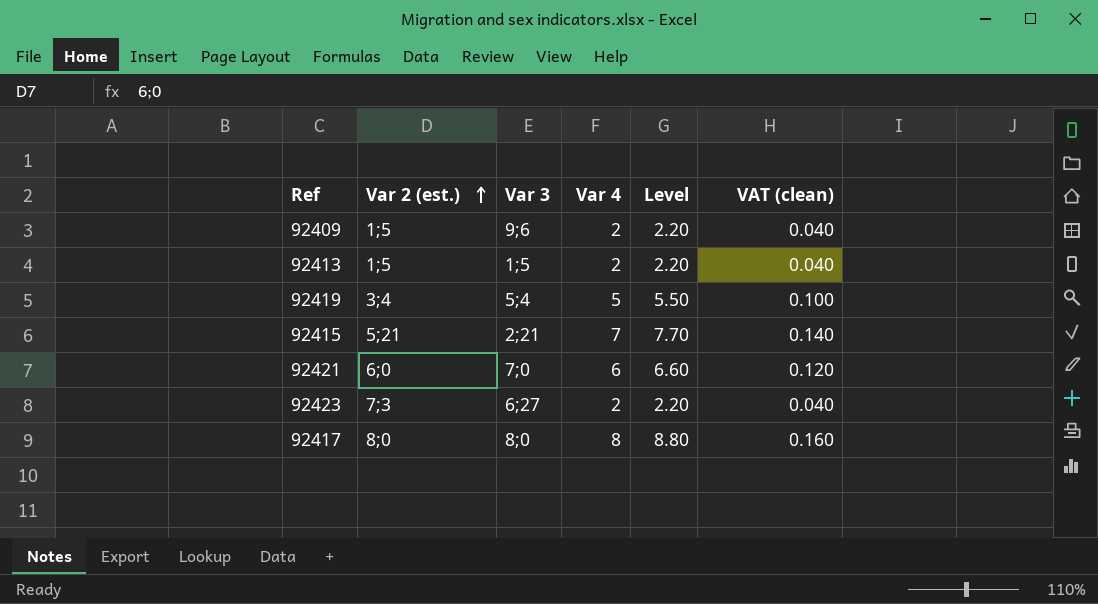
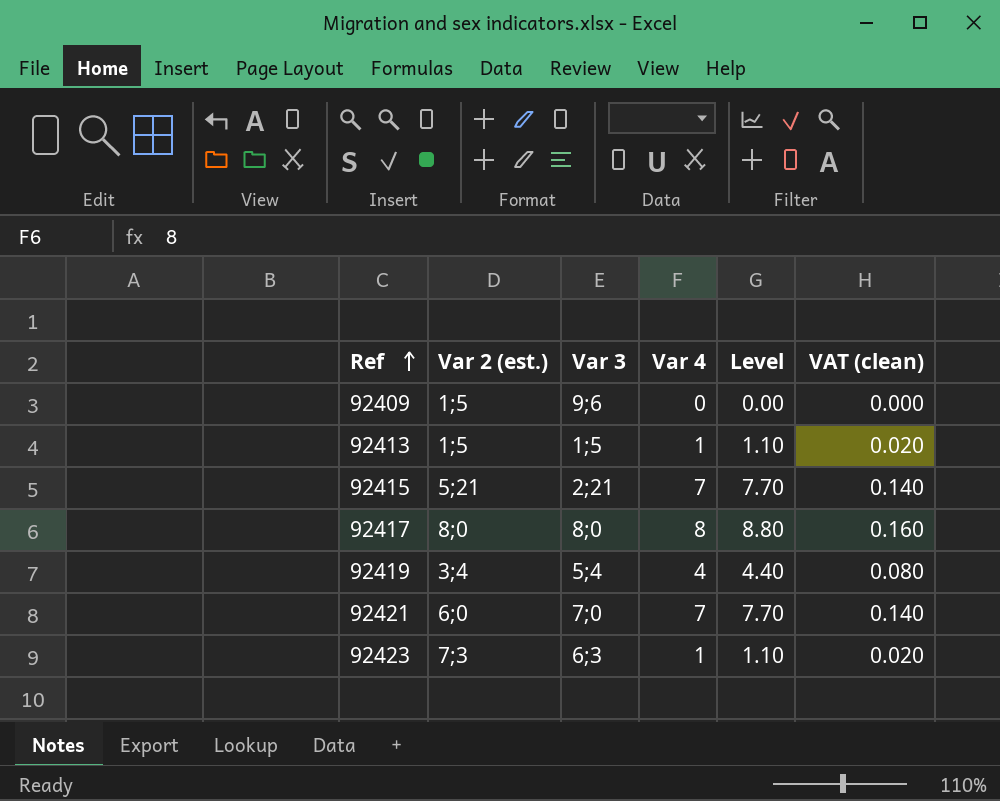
row order: Var 2 (est.) ascending -> Ref ascending
92409 | Var 4: 2 -> 0
92409 | Level: 2.20 -> 0.00
92409 | VAT (clean): 0.040 -> 0.000
92413 | Var 4: 2 -> 1
92413 | Level: 2.20 -> 1.10
92413 | VAT (clean): 0.040 -> 0.020
92419 | Var 4: 5 -> 4
92419 | Level: 5.50 -> 4.40
92419 | VAT (clean): 0.100 -> 0.080
92421 | Var 4: 6 -> 7
92421 | Level: 6.60 -> 7.70
92421 | VAT (clean): 0.120 -> 0.140
92423 | Var 3: 6;27 -> 6;3
92423 | Var 4: 2 -> 1
92423 | Level: 2.20 -> 1.10
92423 | VAT (clean): 0.040 -> 0.020

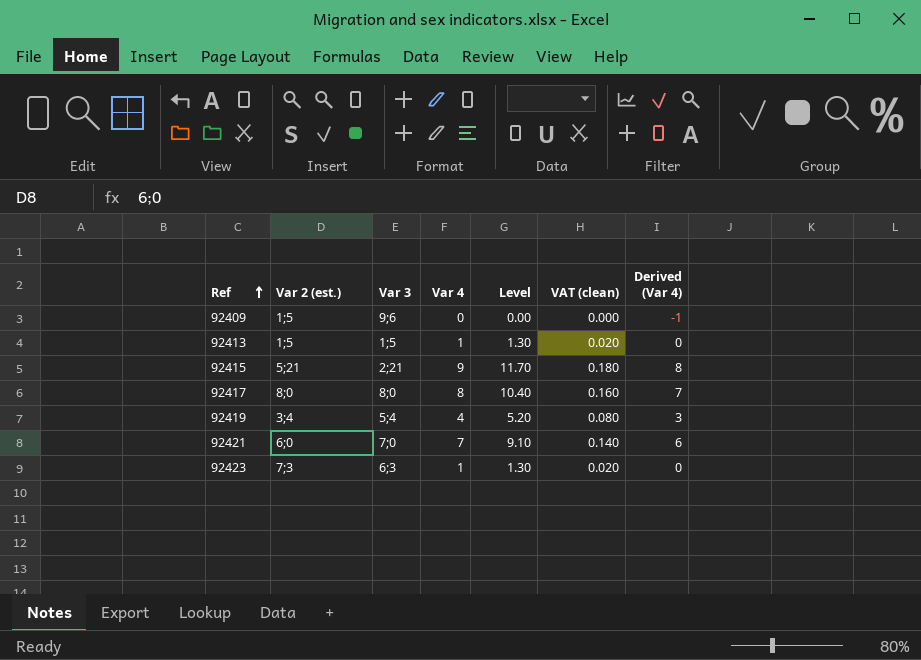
column Level | formula: [Var 4] * 1.1 -> [Var 4] * 1.3
column Derived (Var 4) | formula: none -> [Var 4] - 1
92415 | Var 4: 7 -> 9
92415 | VAT (clean): 0.140 -> 0.180

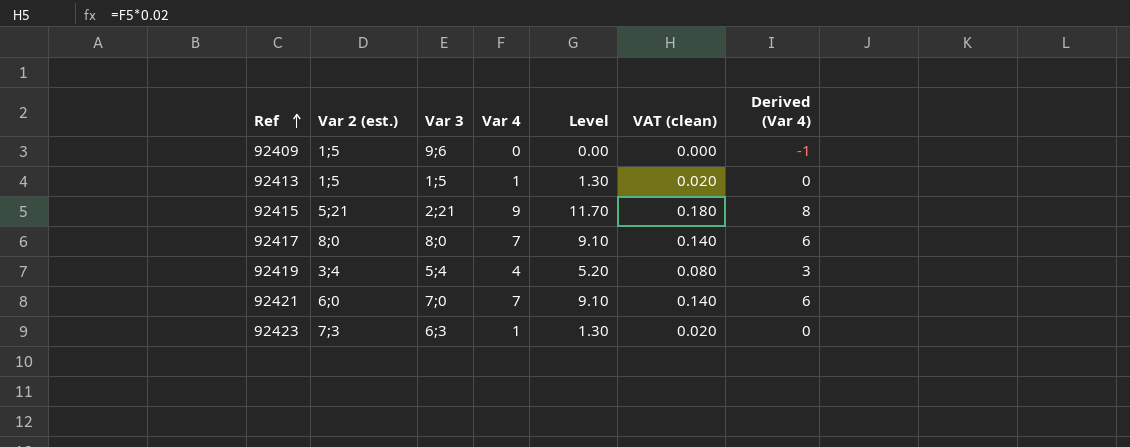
92417 | Var 4: 8 -> 7
92417 | Level: 10.40 -> 9.10
92417 | VAT (clean): 0.160 -> 0.140
92417 | Derived (Var 4): 7 -> 6

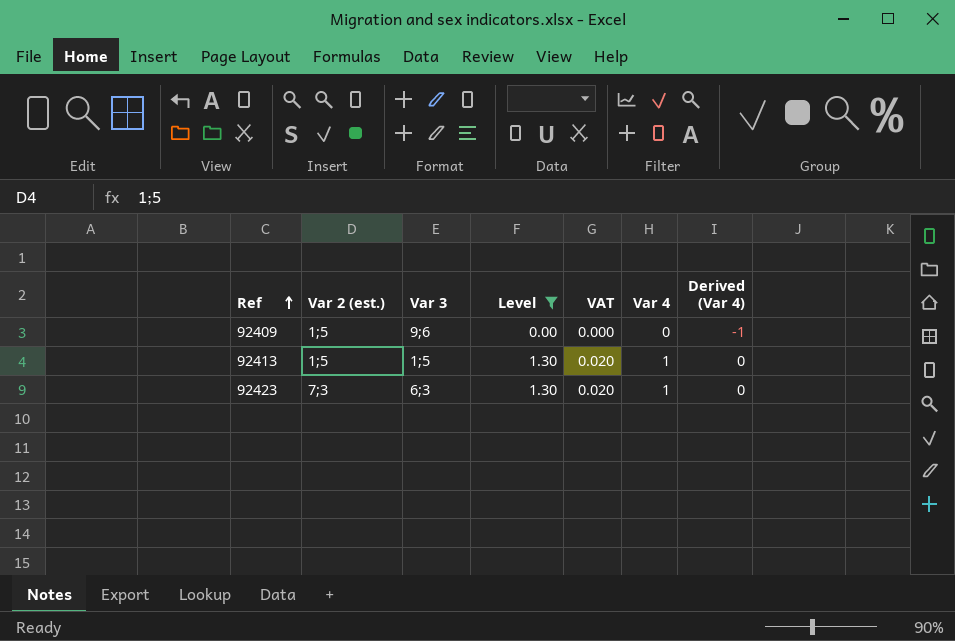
filter: none -> Level <= 1.30
column name: VAT (clean) -> VAT
column Var 4 | position: 4 -> 6

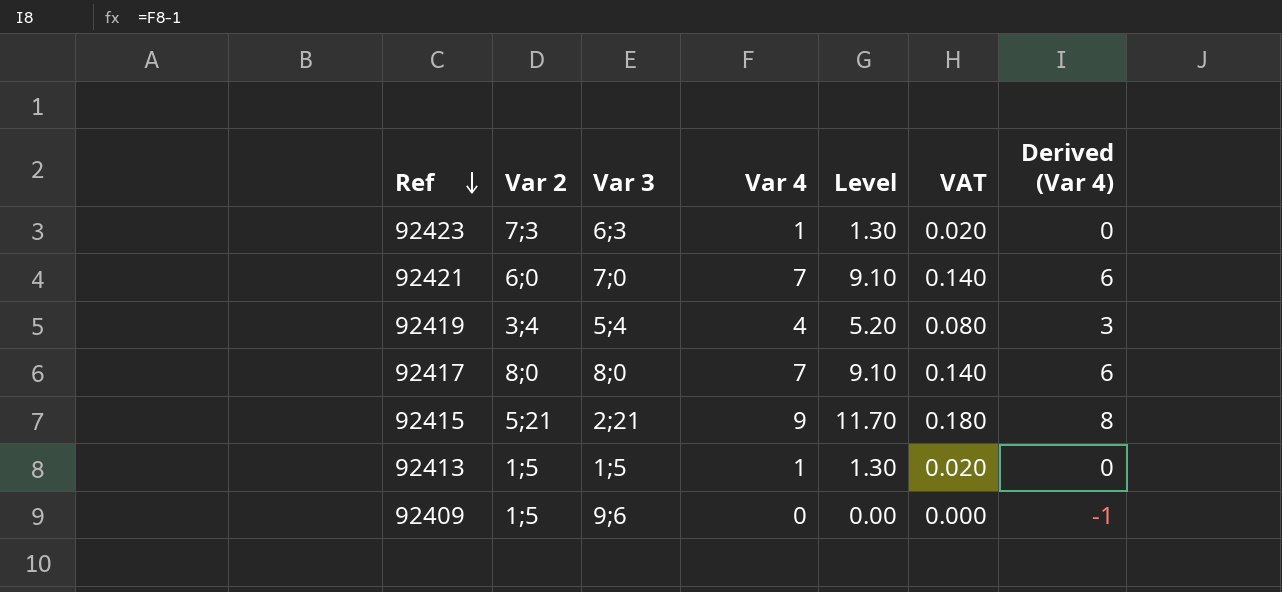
filter: Level <= 1.30 -> none
row order: Ref ascending -> Ref descending
column name: Var 2 (est.) -> Var 2
column Var 4 | position: 6 -> 4

